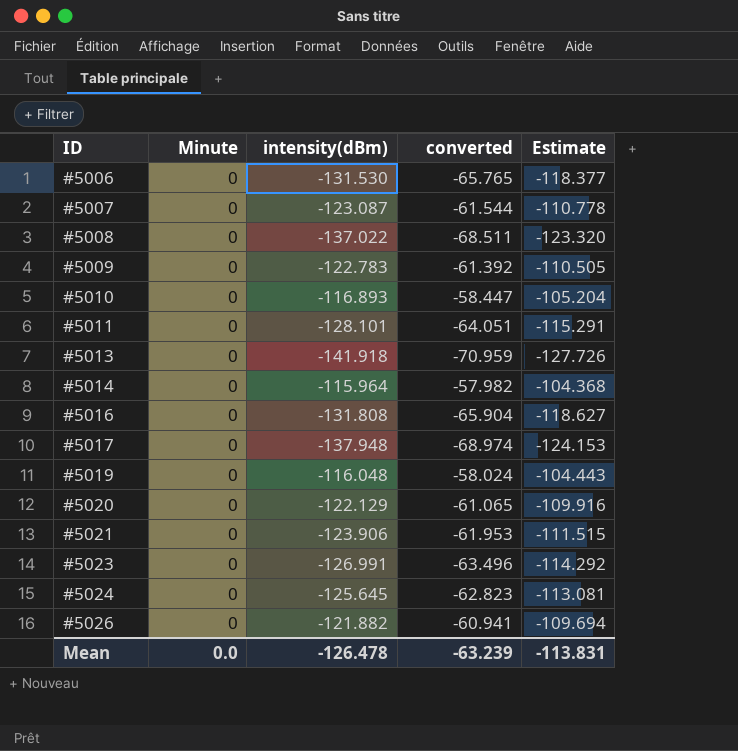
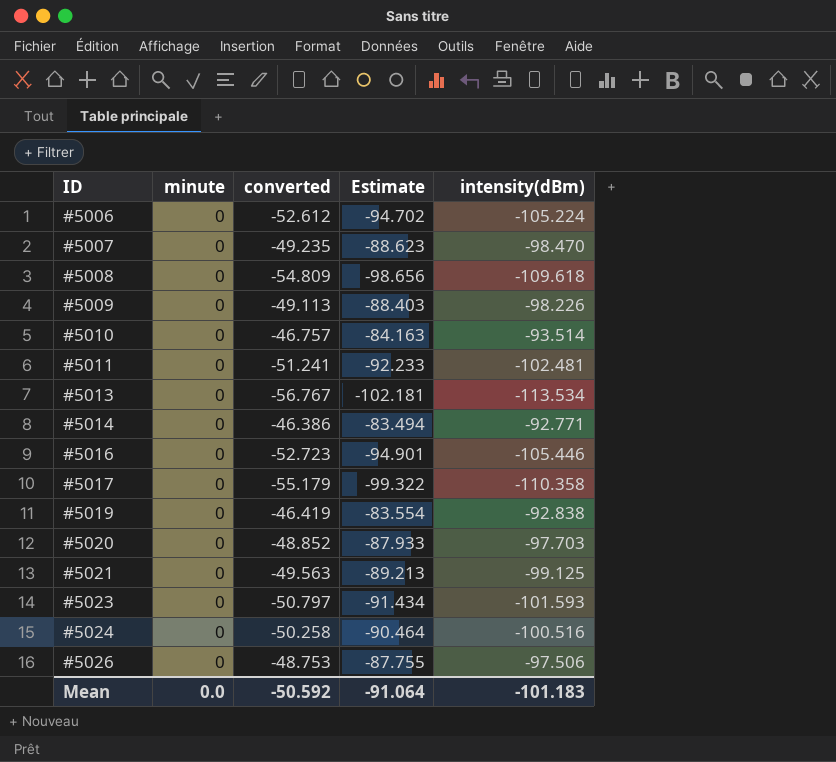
column name: Minute -> minute
column intensity(dBm) | position: 3 -> 5
#5006 | converted: -65.765 -> -52.612
#5006 | Estimate: -118.377 -> -94.702
#5006 | intensity(dBm): -131.530 -> -105.224
#5007 | converted: -61.544 -> -49.235
#5007 | Estimate: -110.778 -> -88.623
#5007 | intensity(dBm): -123.087 -> -98.470
#5008 | converted: -68.511 -> -54.809
#5008 | Estimate: -123.320 -> -98.656
#5008 | intensity(dBm): -137.022 -> -109.618
#5009 | converted: -61.392 -> -49.113
#5009 | Estimate: -110.505 -> -88.403
#5009 | intensity(dBm): -122.783 -> -98.226
#5010 | converted: -58.447 -> -46.757
#5010 | Estimate: -105.204 -> -84.163
#5010 | intensity(dBm): -116.893 -> -93.514
#5011 | converted: -64.051 -> -51.241
#5011 | Estimate: -115.291 -> -92.233
#5011 | intensity(dBm): -128.101 -> -102.481
#5013 | converted: -70.959 -> -56.767
#5013 | Estimate: -127.726 -> -102.181
#5013 | intensity(dBm): -141.918 -> -113.534
#5014 | converted: -57.982 -> -46.386
#5014 | Estimate: -104.368 -> -83.494
#5014 | intensity(dBm): -115.964 -> -92.771
#5016 | converted: -65.904 -> -52.723
#5016 | Estimate: -118.627 -> -94.901
#5016 | intensity(dBm): -131.808 -> -105.446
#5017 | converted: -68.974 -> -55.179
#5017 | Estimate: -124.153 -> -99.322
#5017 | intensity(dBm): -137.948 -> -110.358
#5019 | converted: -58.024 -> -46.419
#5019 | Estimate: -104.443 -> -83.554
#5019 | intensity(dBm): -116.048 -> -92.838
#5020 | converted: -61.065 -> -48.852
#5020 | Estimate: -109.916 -> -87.933
#5020 | intensity(dBm): -122.129 -> -97.703
#5021 | converted: -61.953 -> -49.563
#5021 | Estimate: -111.515 -> -89.213
#5021 | intensity(dBm): -123.906 -> -99.125
#5023 | converted: -63.496 -> -50.797
#5023 | Estimate: -114.292 -> -91.434
#5023 | intensity(dBm): -126.991 -> -101.593
#5024 | converted: -62.823 -> -50.258
#5024 | Estimate: -113.081 -> -90.464
#5024 | intensity(dBm): -125.645 -> -100.516
#5026 | converted: -60.941 -> -48.753
#5026 | Estimate: -109.694 -> -87.755
#5026 | intensity(dBm): -121.882 -> -97.506
Mean | converted: -63.239 -> -50.592
Mean | Estimate: -113.831 -> -91.064
Mean | intensity(dBm): -126.478 -> -101.183

